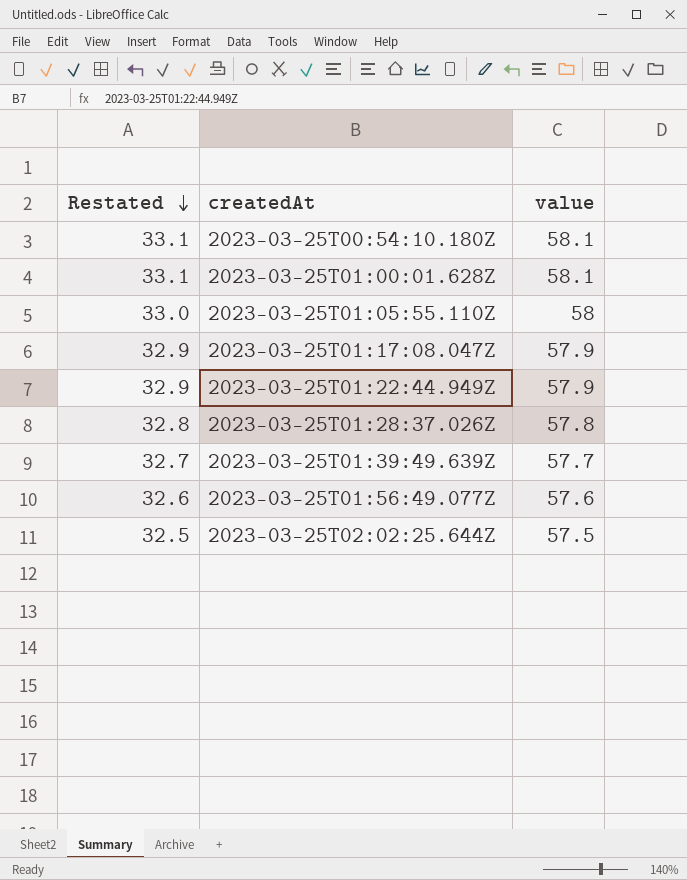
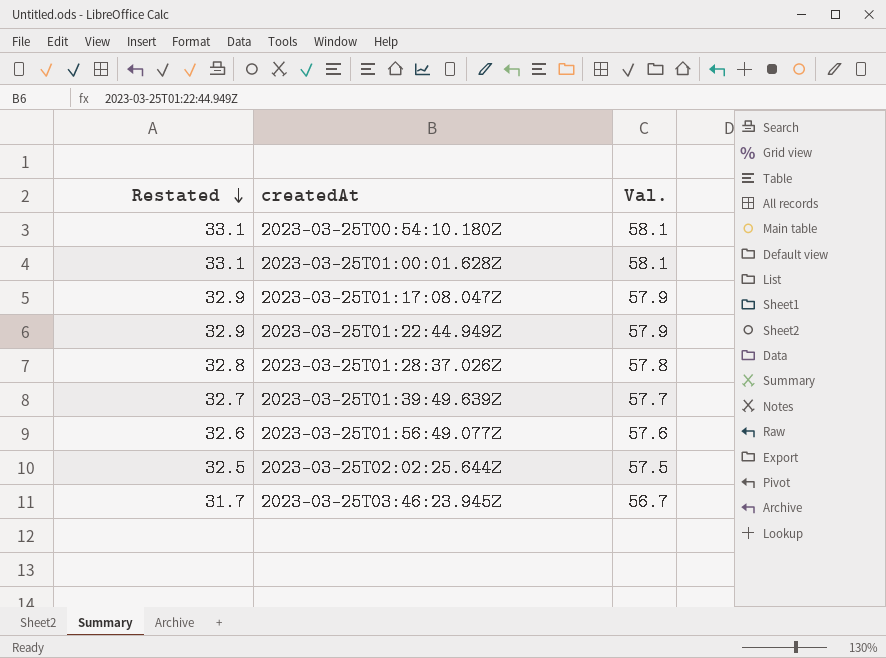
column name: value -> Val.
row 2023-03-25T01:05:55.110Z: 33.0 | 58 -> none
row 2023-03-25T03:46:23.945Z: none -> 31.7 | 56.7

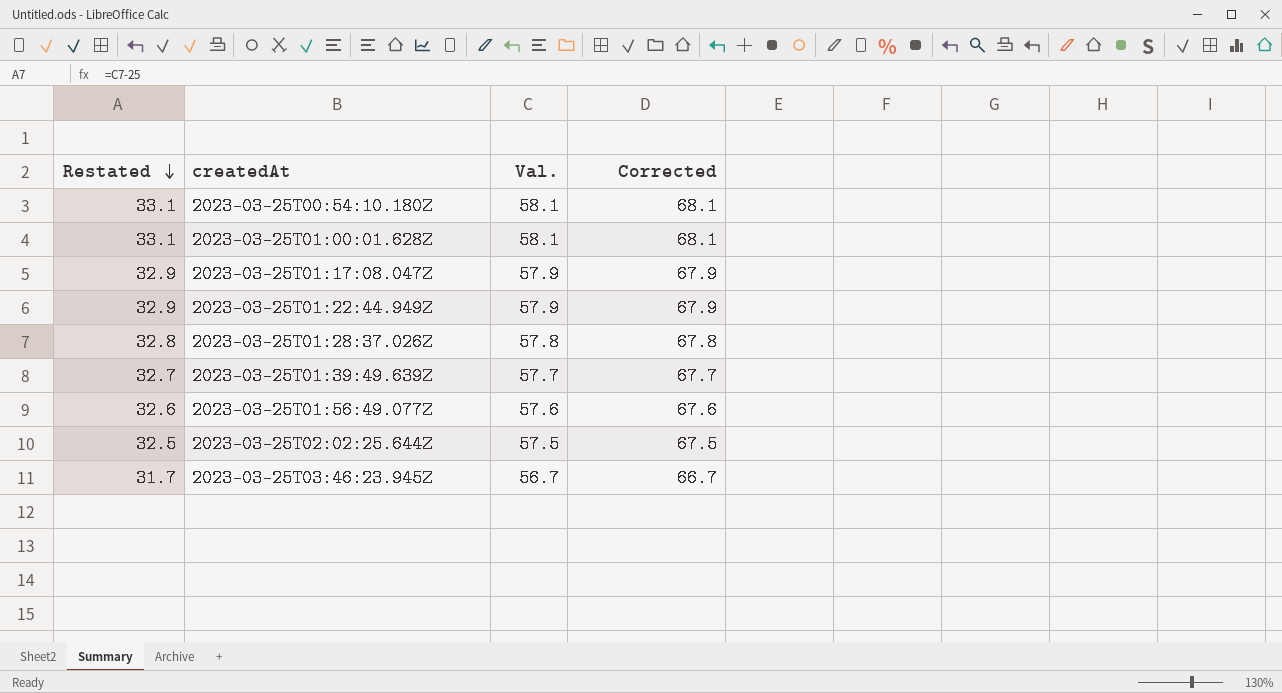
column Corrected | formula: none -> [Val.] + 10

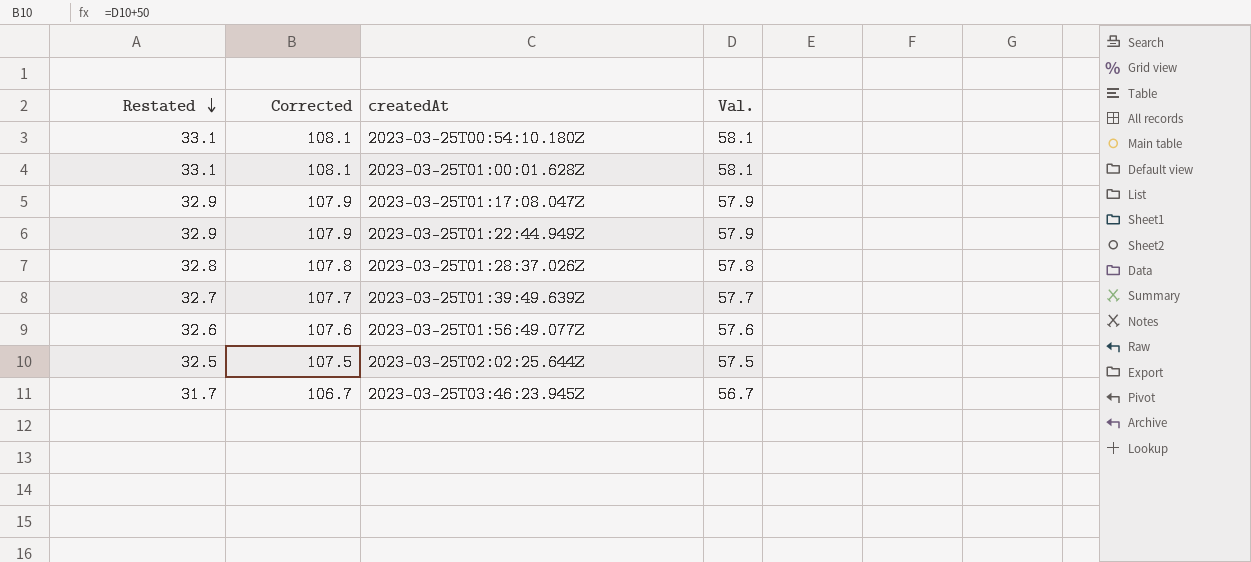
column Corrected | formula: [Val.] + 10 -> [Val.] + 50
column Corrected | position: 4 -> 2

